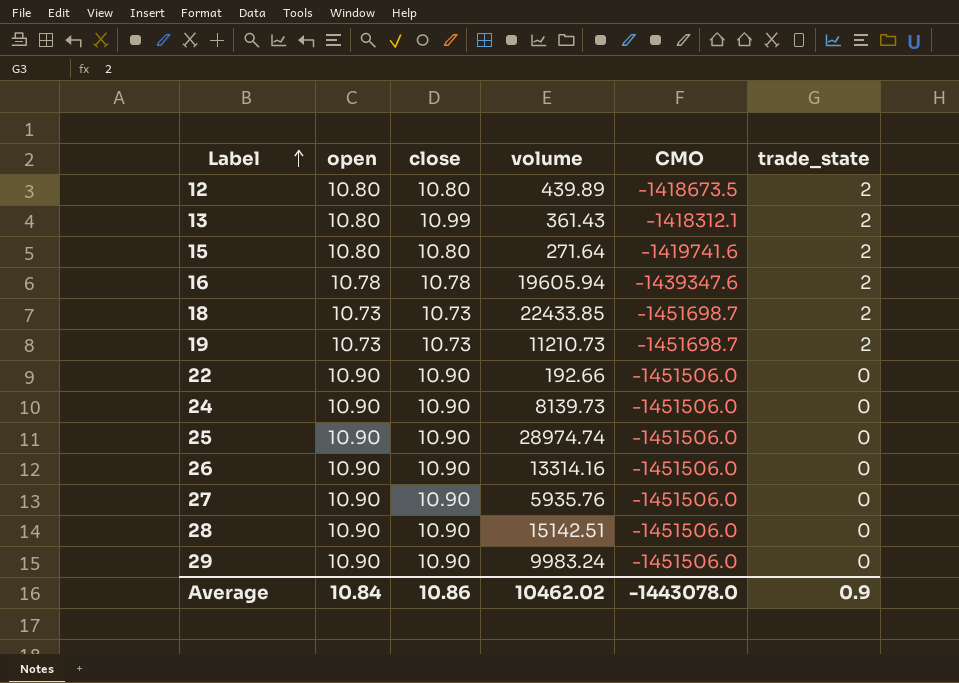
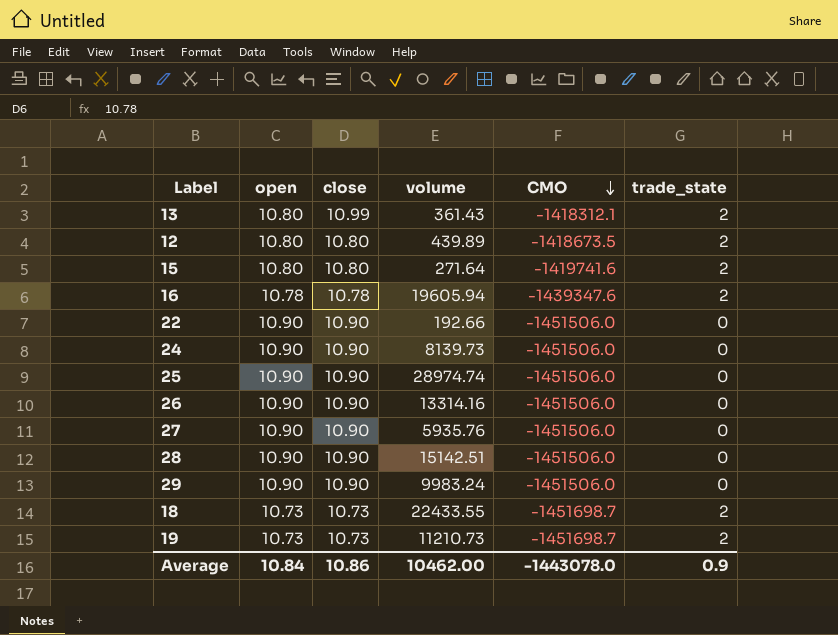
row order: Label ascending -> CMO descending
18 | volume: 22433.85 -> 22433.55
Average | volume: 10462.02 -> 10462.00

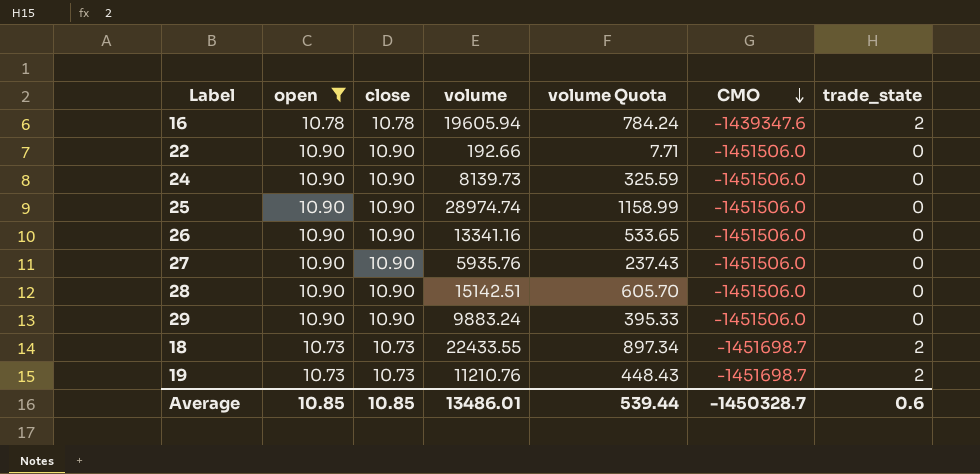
filter: none -> open != 10.80
column volume Quota | formula: none -> [volume] * 0.04
26 | volume: 13314.16 -> 13341.16
29 | volume: 9983.24 -> 9883.24
19 | volume: 11210.73 -> 11210.76
Average | open: 10.84 -> 10.85
Average | close: 10.86 -> 10.85
Average | volume: 10462.00 -> 13486.01
Average | CMO: -1443078.0 -> -1450328.7
Average | trade_state: 0.9 -> 0.6

